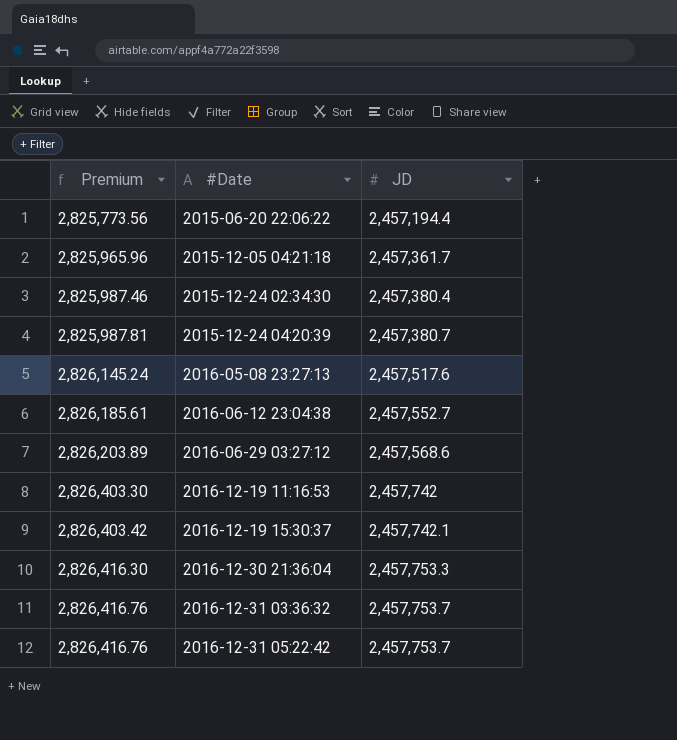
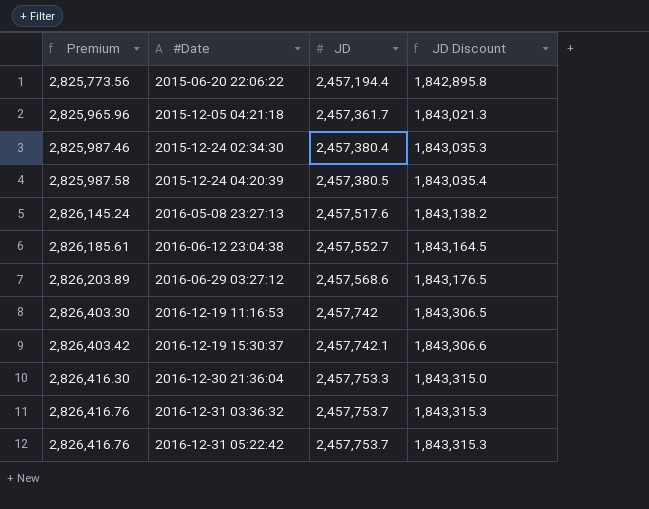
column JD Discount | formula: none -> [JD] * 0.75
2015-12-24 04:20:39 | Premium: 2,825,987.81 -> 2,825,987.58
2015-12-24 04:20:39 | JD: 2,457,380.7 -> 2,457,380.5

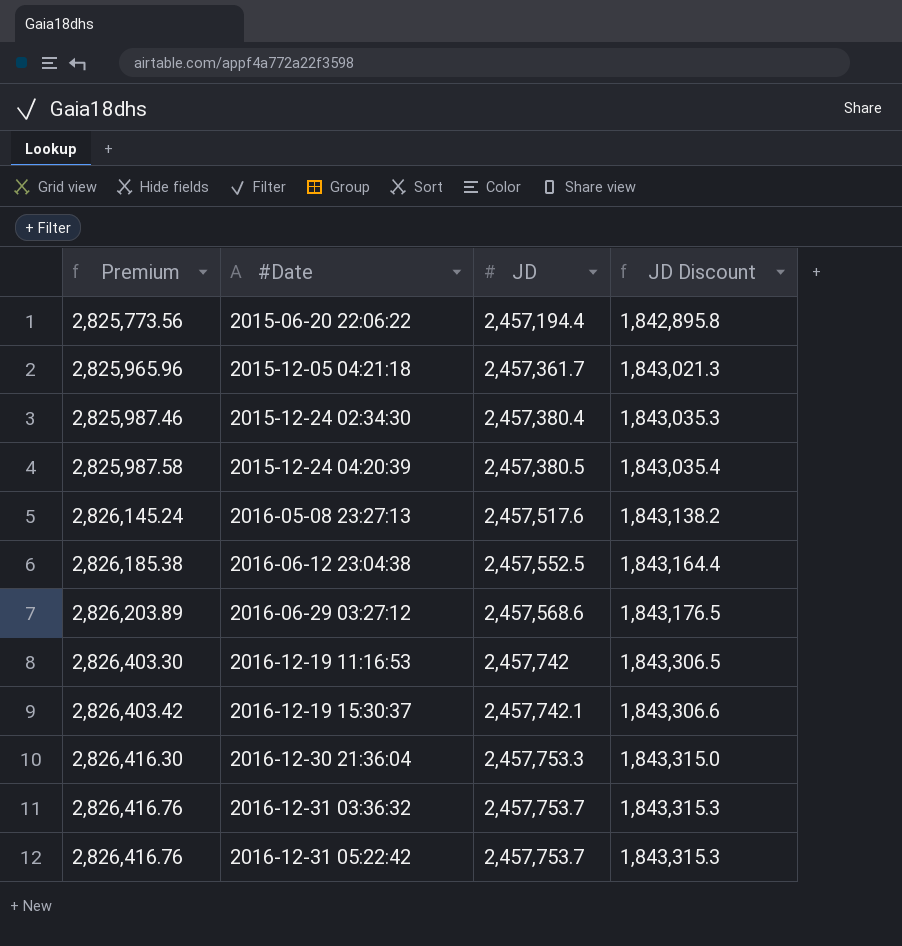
2016-06-12 23:04:38 | Premium: 2,826,185.61 -> 2,826,185.38
2016-06-12 23:04:38 | JD: 2,457,552.7 -> 2,457,552.5
2016-06-12 23:04:38 | JD Discount: 1,843,164.5 -> 1,843,164.4

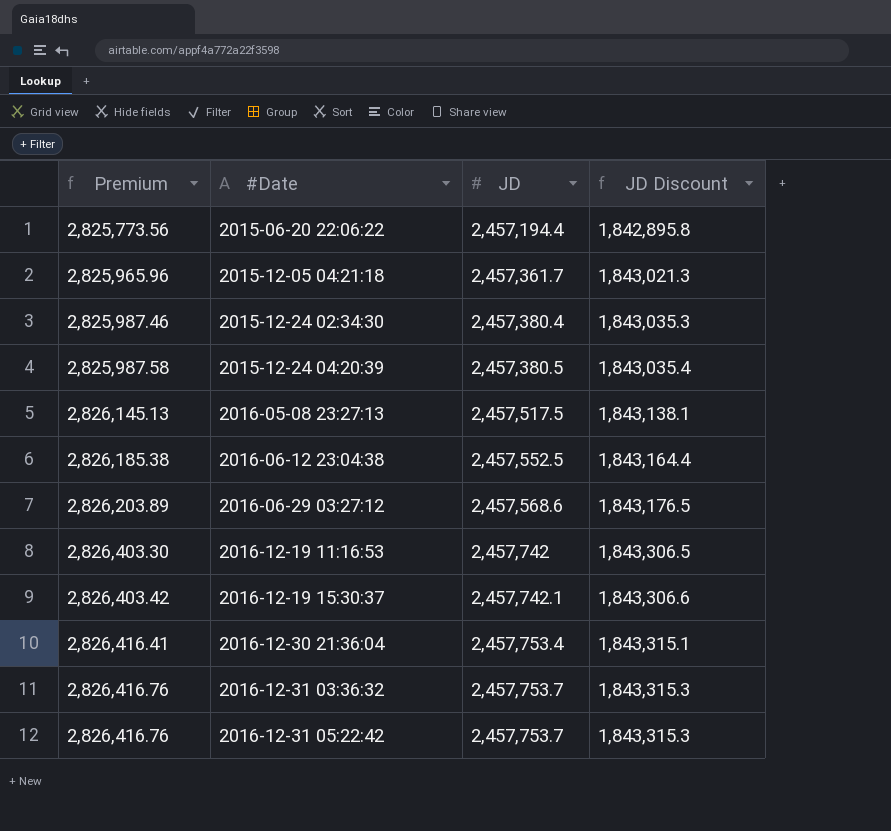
2016-05-08 23:27:13 | Premium: 2,826,145.24 -> 2,826,145.13
2016-05-08 23:27:13 | JD: 2,457,517.6 -> 2,457,517.5
2016-05-08 23:27:13 | JD Discount: 1,843,138.2 -> 1,843,138.1
2016-12-30 21:36:04 | Premium: 2,826,416.30 -> 2,826,416.41
2016-12-30 21:36:04 | JD: 2,457,753.3 -> 2,457,753.4
2016-12-30 21:36:04 | JD Discount: 1,843,315.0 -> 1,843,315.1

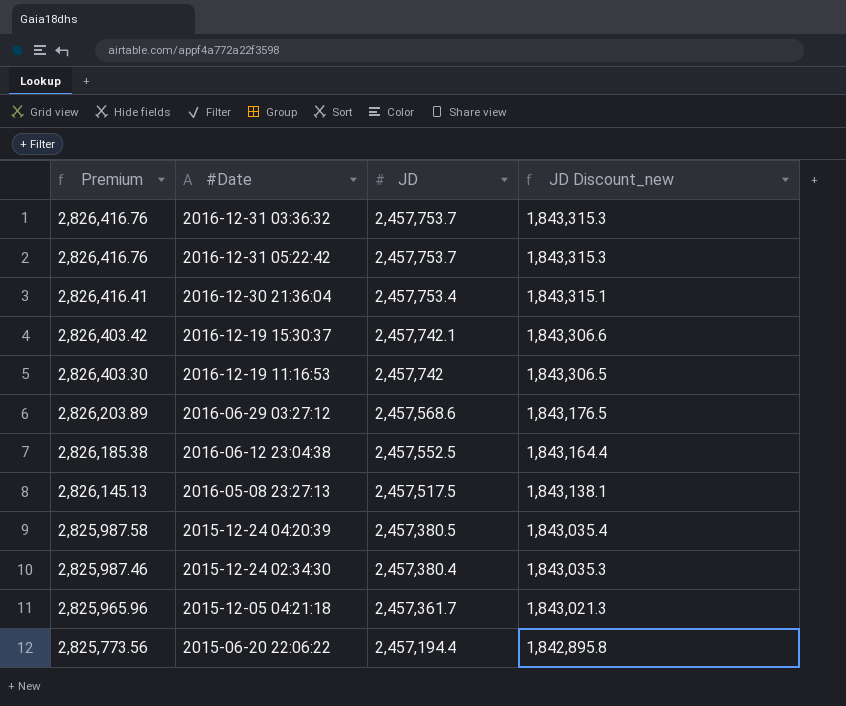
row order: Premium ascending -> Premium descending
column name: JD Discount -> JD Discount_new

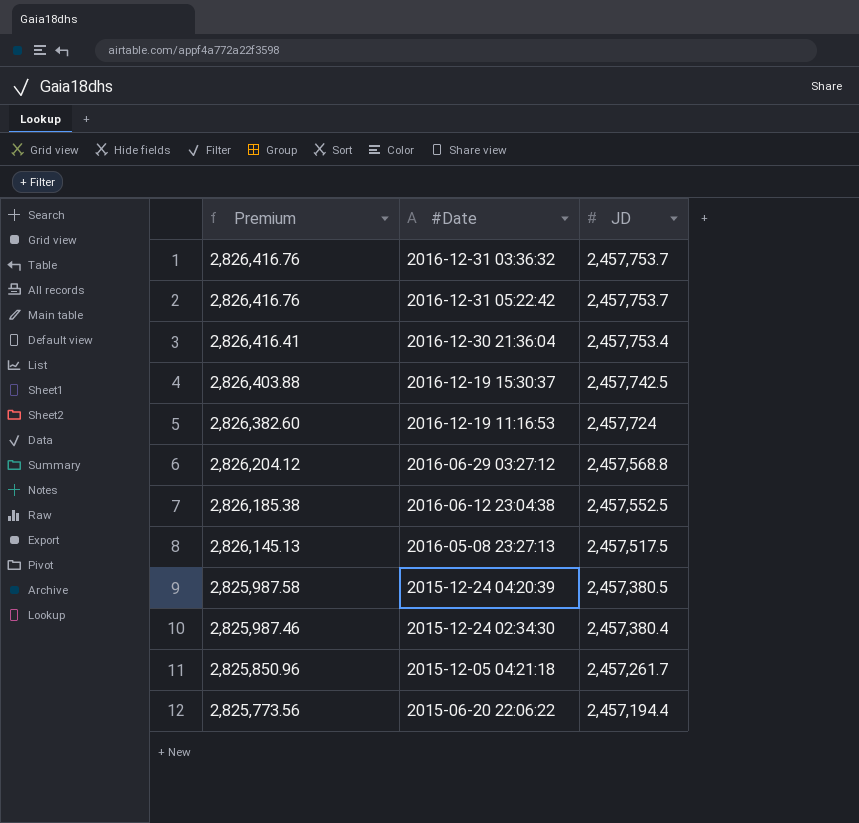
column JD Discount_new | formula: [JD] * 0.75 -> none
2016-12-19 15:30:37 | Premium: 2,826,403.42 -> 2,826,403.88
2016-12-19 15:30:37 | JD: 2,457,742.1 -> 2,457,742.5
2016-12-19 11:16:53 | Premium: 2,826,403.30 -> 2,826,382.60
2016-12-19 11:16:53 | JD: 2,457,742 -> 2,457,724
2016-06-29 03:27:12 | Premium: 2,826,203.89 -> 2,826,204.12
2016-06-29 03:27:12 | JD: 2,457,568.6 -> 2,457,568.8
2015-12-05 04:21:18 | Premium: 2,825,965.96 -> 2,825,850.96
2015-12-05 04:21:18 | JD: 2,457,361.7 -> 2,457,261.7

